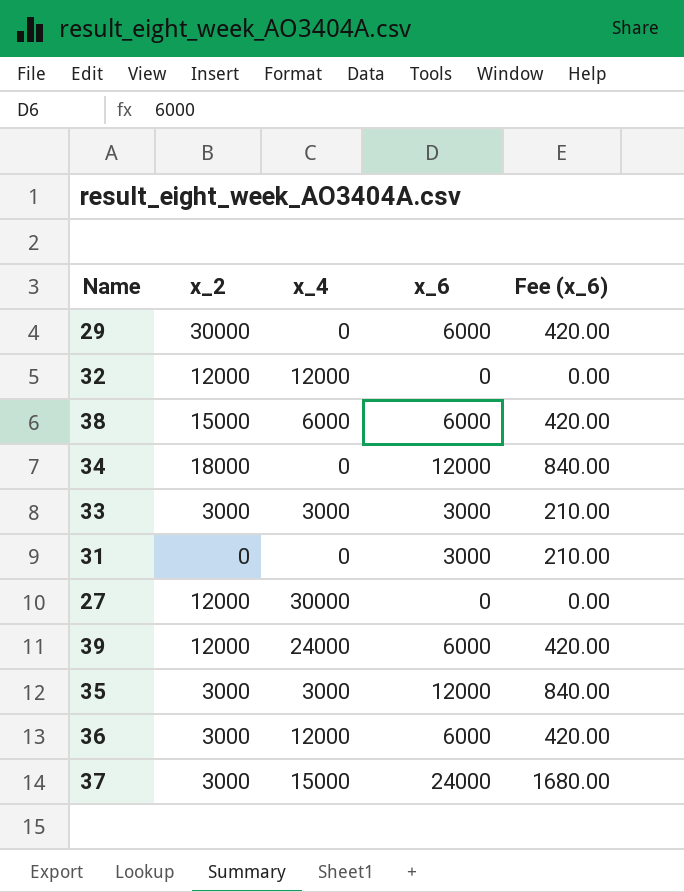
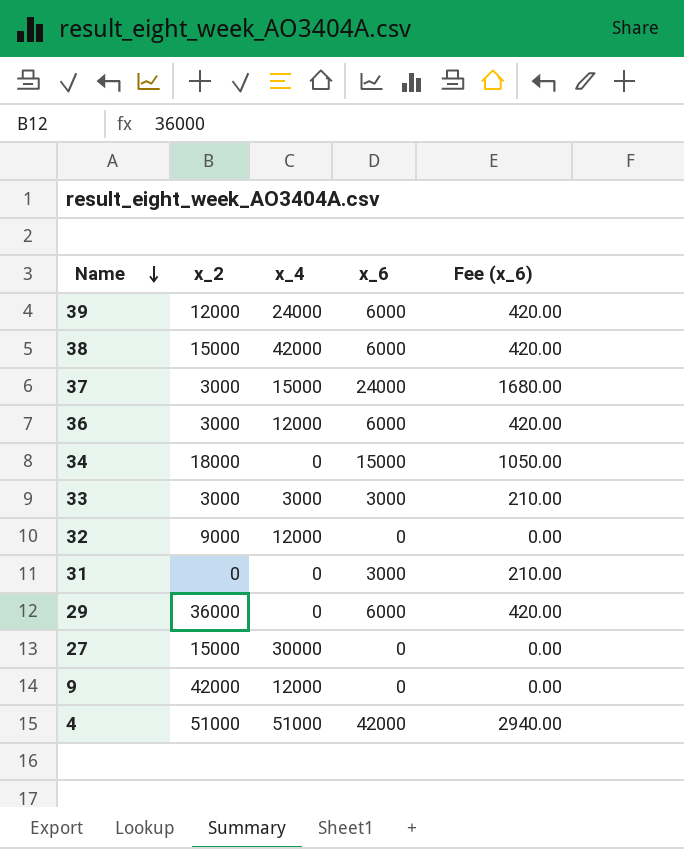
row order: none -> Name descending
row 35: 3000 | 3000 | 12000 | 840.00 -> none
38 | x_4: 6000 -> 42000
34 | x_6: 12000 -> 15000
34 | Fee (x_6): 840.00 -> 1050.00
32 | x_2: 12000 -> 9000
29 | x_2: 30000 -> 36000
27 | x_2: 12000 -> 15000
row 9: none -> 42000 | 12000 | 0 | 0.00
row 4: none -> 51000 | 51000 | 42000 | 2940.00

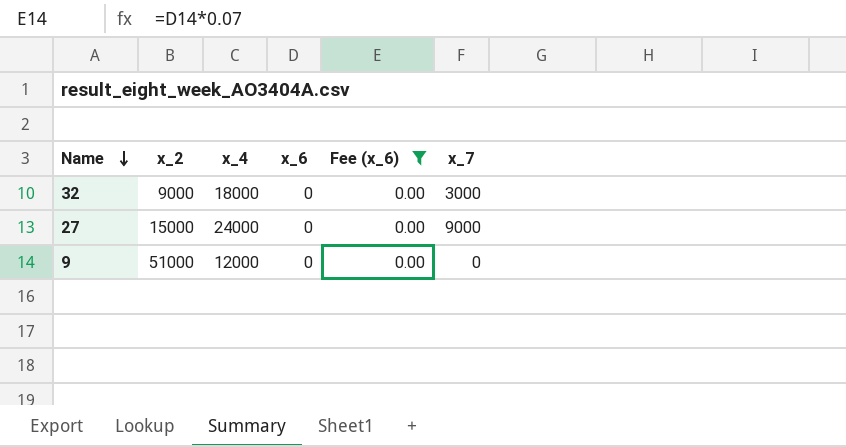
filter: none -> Fee (x_6) = 0.00
column x_7 | position: none -> 6
32 | x_4: 12000 -> 18000
27 | x_4: 30000 -> 24000
9 | x_2: 42000 -> 51000

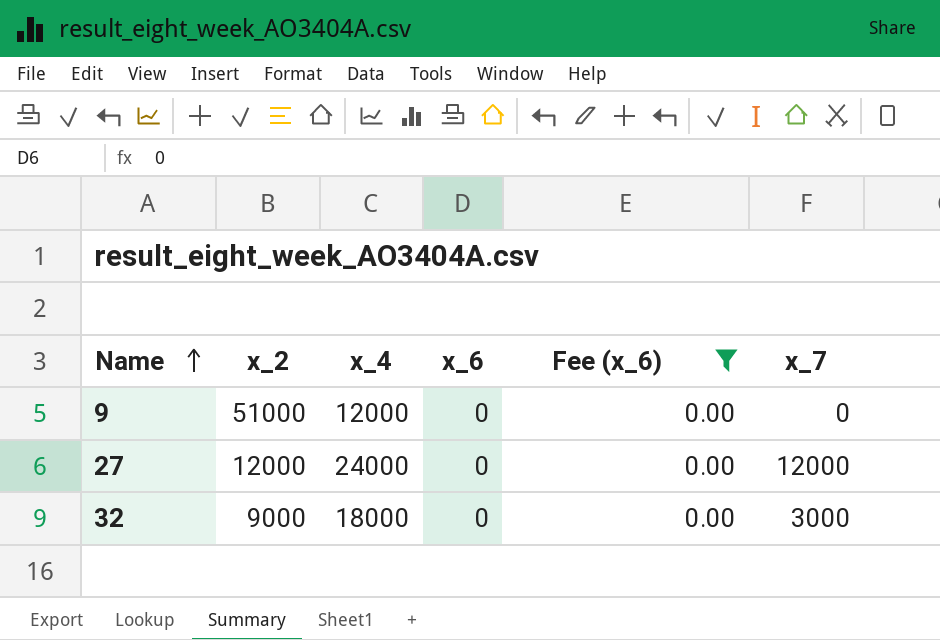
row order: Name descending -> Name ascending
27 | x_2: 15000 -> 12000
27 | x_7: 9000 -> 12000

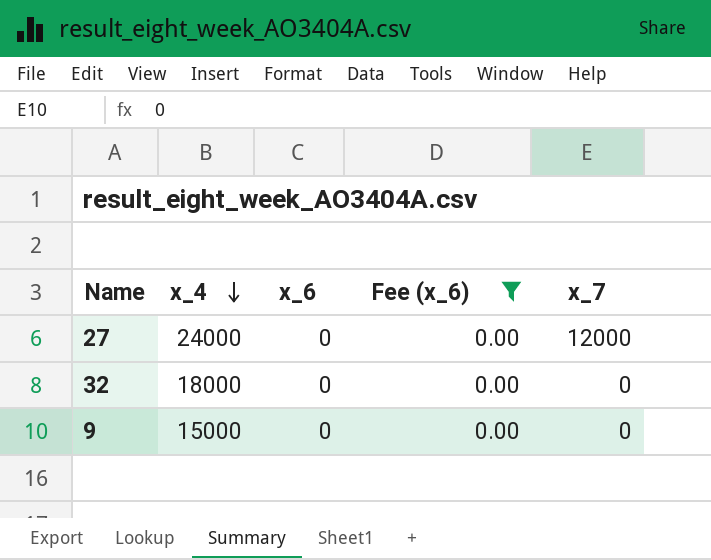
row order: Name ascending -> x_4 descending
column x_2 | position: 2 -> none
32 | x_7: 3000 -> 0
9 | x_4: 12000 -> 15000

